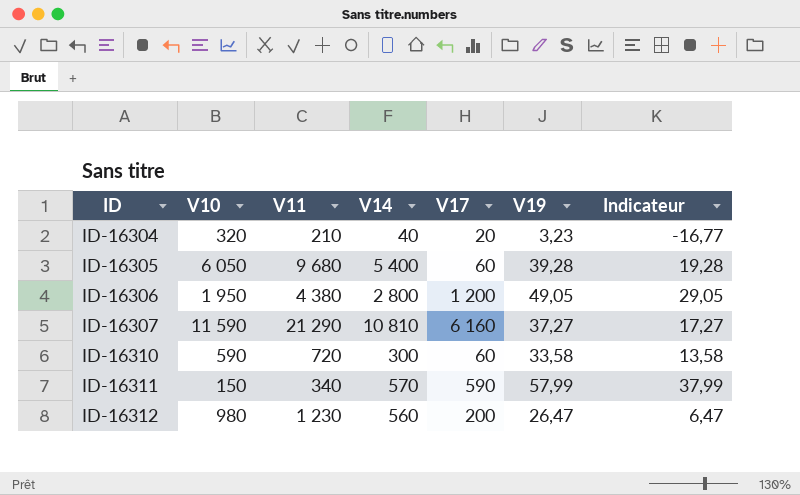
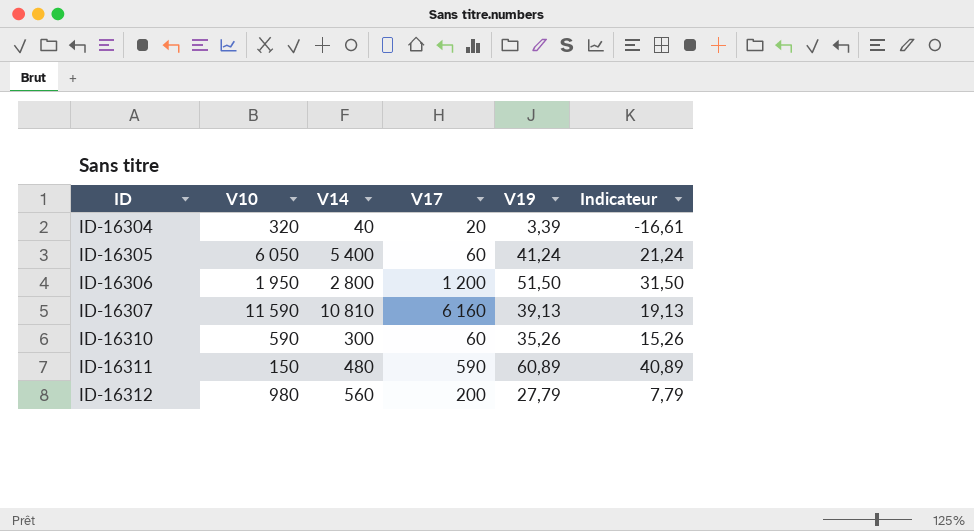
column V11 | position: 3 -> none
ID-16304 | V19: 3,23 -> 3,39
ID-16304 | Indicateur: -16,77 -> -16,61
ID-16305 | V19: 39,28 -> 41,24
ID-16305 | Indicateur: 19,28 -> 21,24
ID-16306 | V19: 49,05 -> 51,50
ID-16306 | Indicateur: 29,05 -> 31,50
ID-16307 | V19: 37,27 -> 39,13
ID-16307 | Indicateur: 17,27 -> 19,13
ID-16310 | V19: 33,58 -> 35,26
ID-16310 | Indicateur: 13,58 -> 15,26
ID-16311 | V14: 570 -> 480
ID-16311 | V19: 57,99 -> 60,89
ID-16311 | Indicateur: 37,99 -> 40,89
ID-16312 | V19: 26,47 -> 27,79
ID-16312 | Indicateur: 6,47 -> 7,79

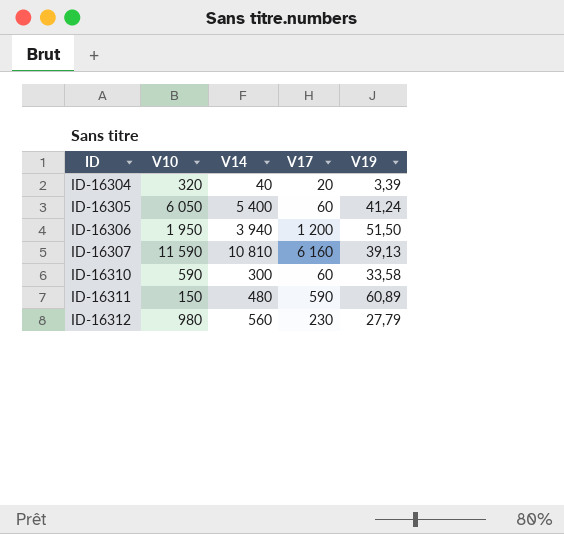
column Indicateur | formula: [V19] - 20 -> none
ID-16306 | V14: 2 800 -> 3 940
ID-16310 | V19: 35,26 -> 33,58
ID-16312 | V17: 200 -> 230

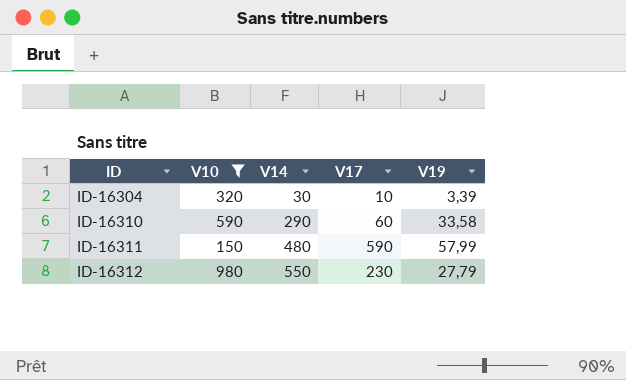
filter: none -> V10 <= 980
ID-16304 | V14: 40 -> 30
ID-16304 | V17: 20 -> 10
ID-16310 | V14: 300 -> 290
ID-16311 | V19: 60,89 -> 57,99
ID-16312 | V14: 560 -> 550

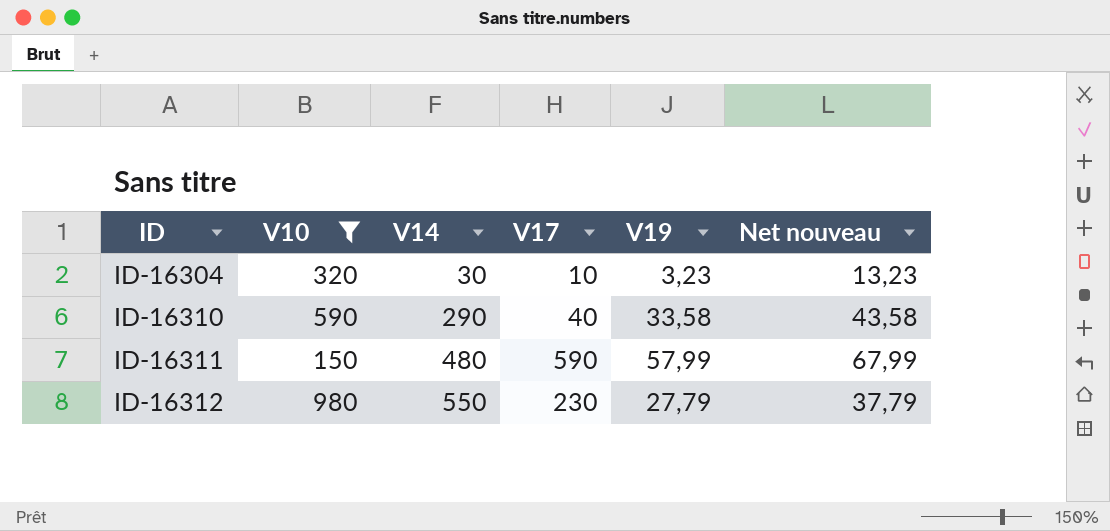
column Net nouveau | formula: none -> [V19] + 10
ID-16304 | V19: 3,39 -> 3,23
ID-16310 | V17: 60 -> 40

